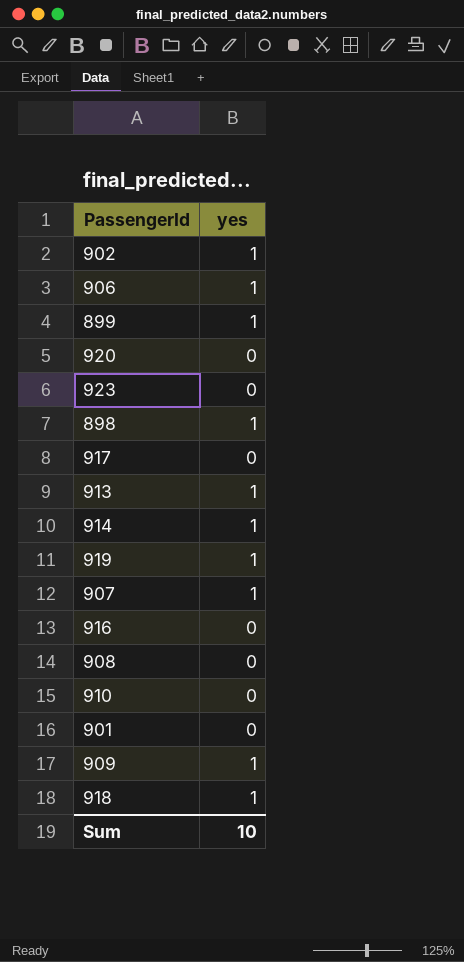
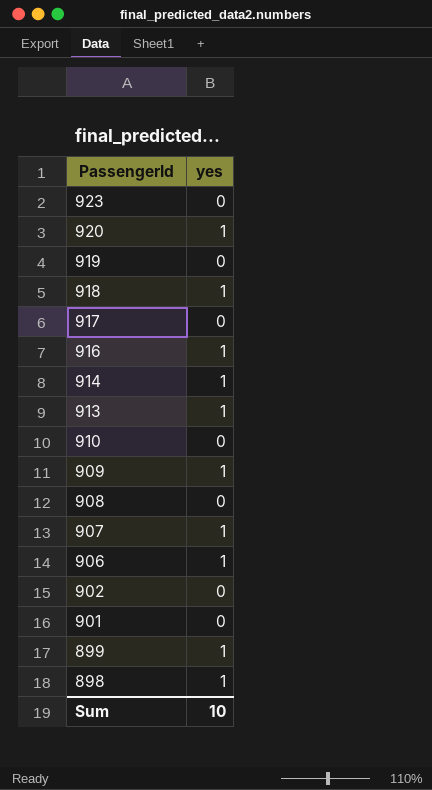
row order: none -> PassengerId descending
920 | yes: 0 -> 1
919 | yes: 1 -> 0
916 | yes: 0 -> 1
902 | yes: 1 -> 0

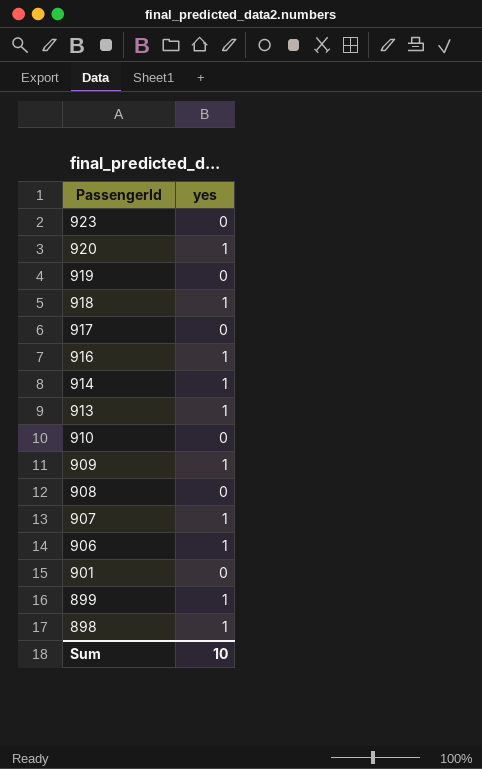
row 902: 0 -> none

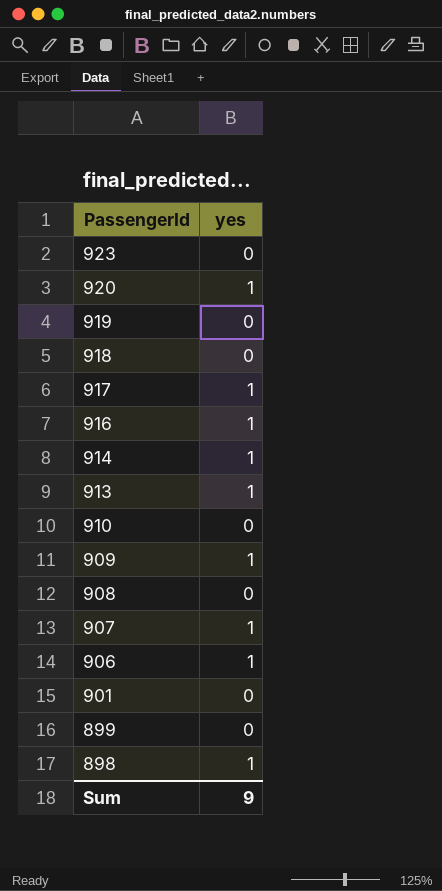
918 | yes: 1 -> 0
917 | yes: 0 -> 1
899 | yes: 1 -> 0
Sum | yes: 10 -> 9

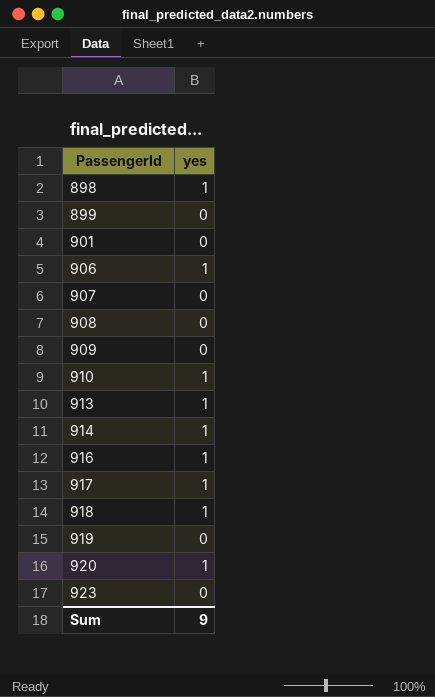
row order: PassengerId descending -> PassengerId ascending
907 | yes: 1 -> 0
909 | yes: 1 -> 0
910 | yes: 0 -> 1
918 | yes: 0 -> 1

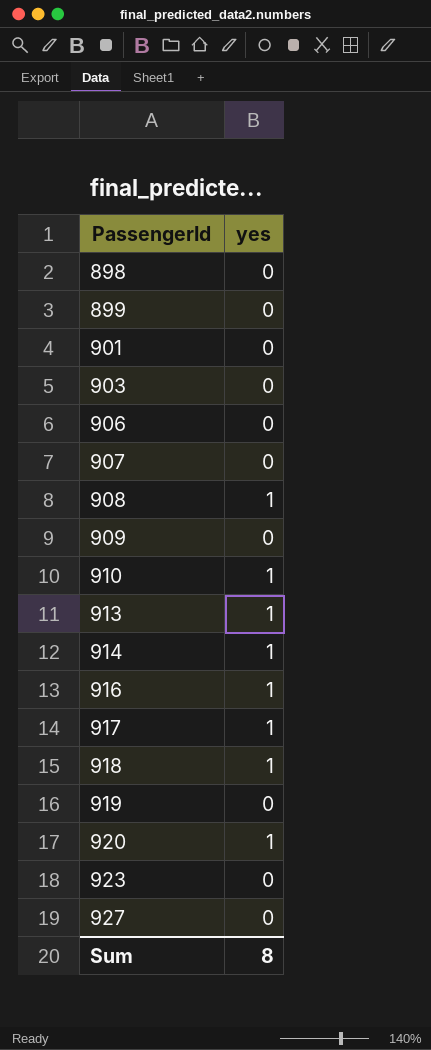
898 | yes: 1 -> 0
row 903: none -> 0
906 | yes: 1 -> 0
908 | yes: 0 -> 1
row 927: none -> 0
Sum | yes: 9 -> 8

